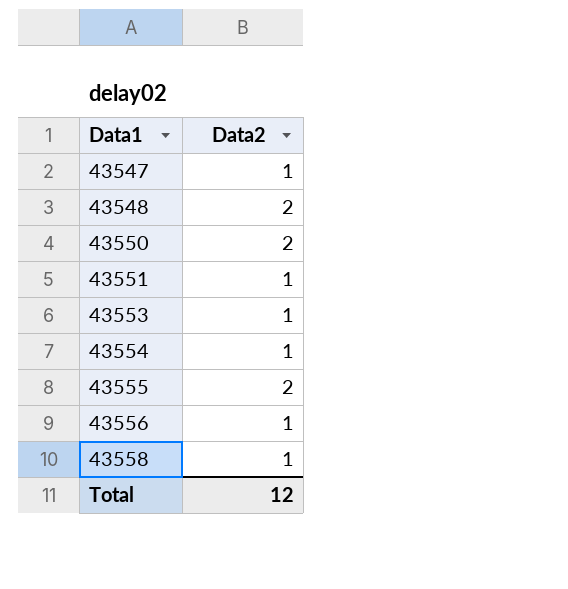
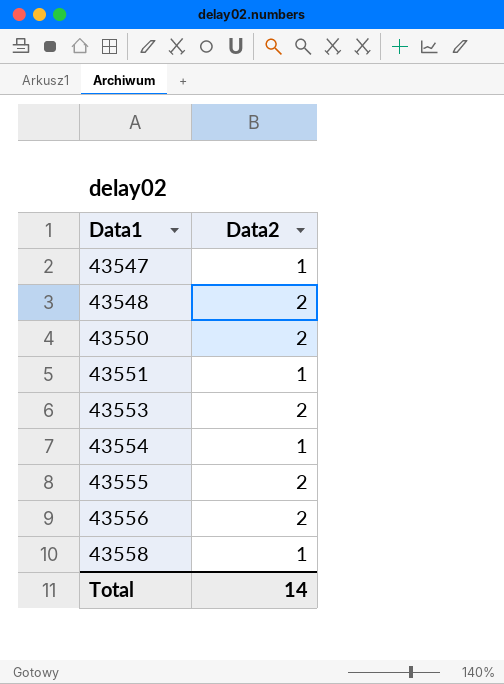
43553 | Data2: 1 -> 2
43556 | Data2: 1 -> 2
Total | Data2: 12 -> 14

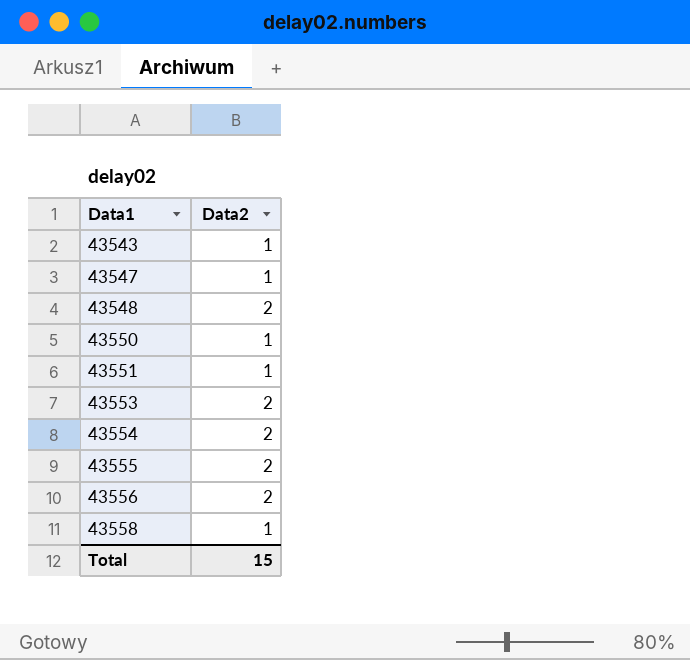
row 43543: none -> 1
43550 | Data2: 2 -> 1
43554 | Data2: 1 -> 2
Total | Data2: 14 -> 15

